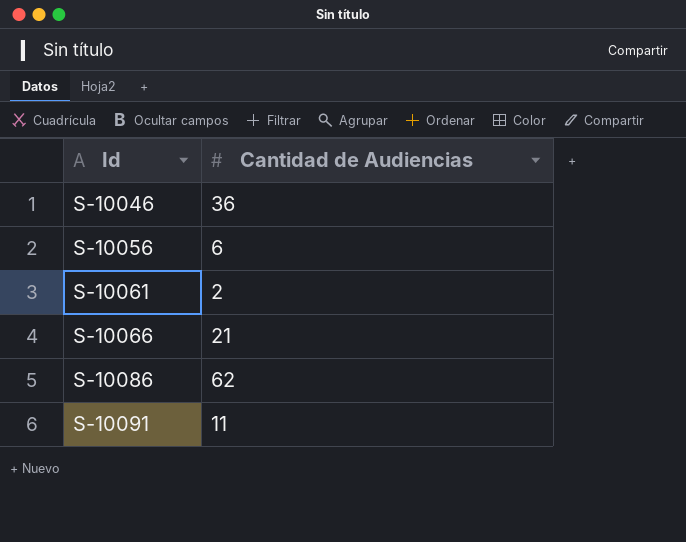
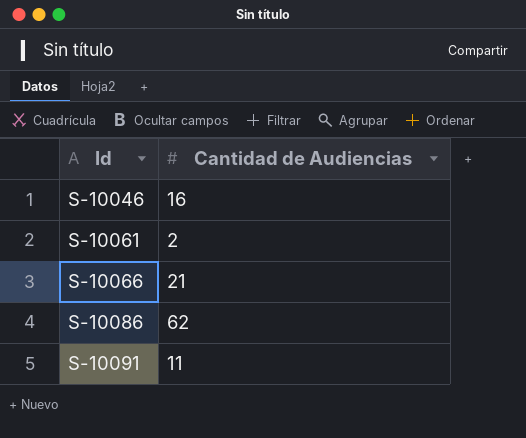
row S-10056: 6 -> none
S-10046 | Cantidad de Audiencias: 36 -> 16

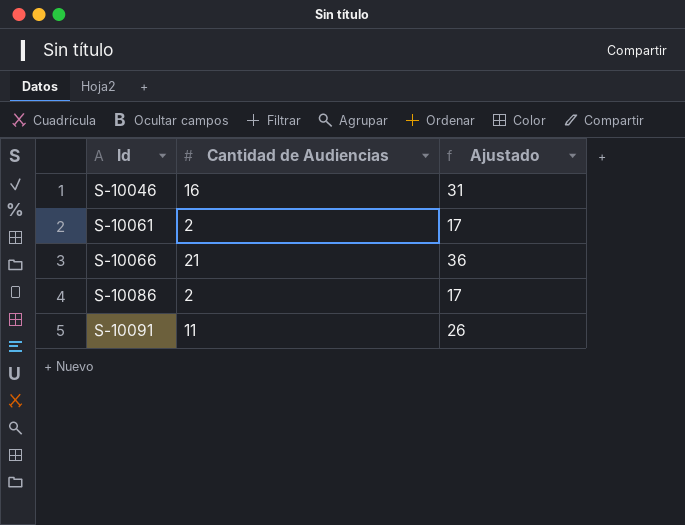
column Ajustado | formula: none -> [Cantidad de Audiencias] + 15
S-10086 | Cantidad de Audiencias: 62 -> 2

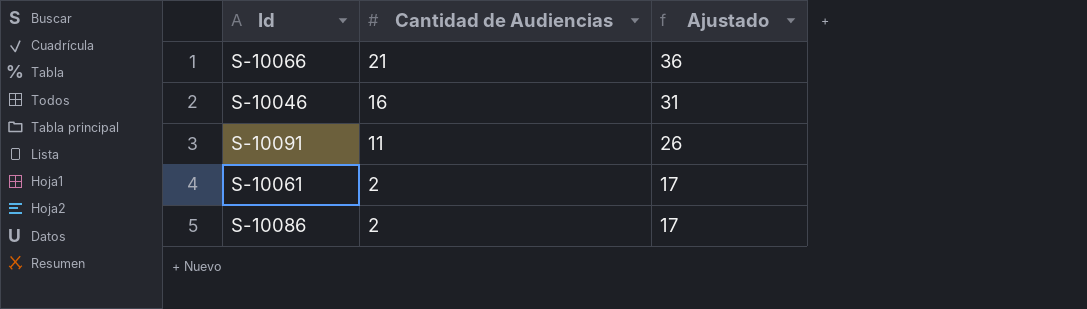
row order: Id ascending -> Cantidad de Audiencias descending

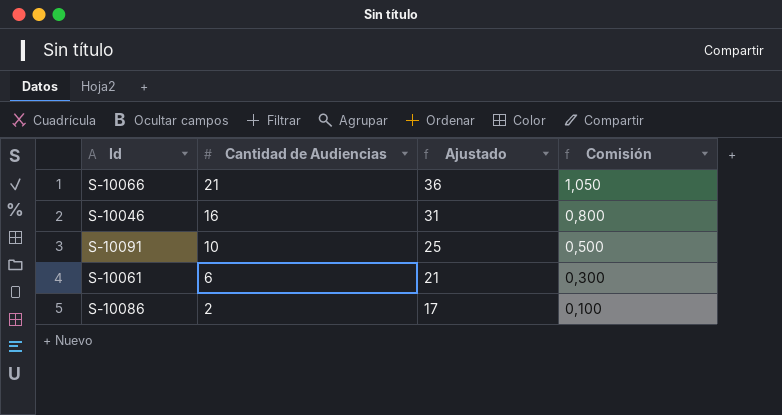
column Comisión | formula: none -> [Cantidad de Audiencias] * 0,05
S-10091 | Cantidad de Audiencias: 11 -> 10
S-10091 | Ajustado: 26 -> 25
S-10061 | Cantidad de Audiencias: 2 -> 6
S-10061 | Ajustado: 17 -> 21

